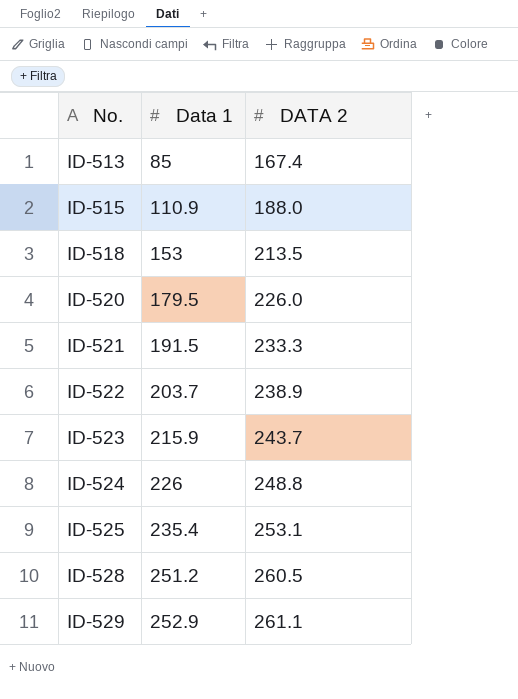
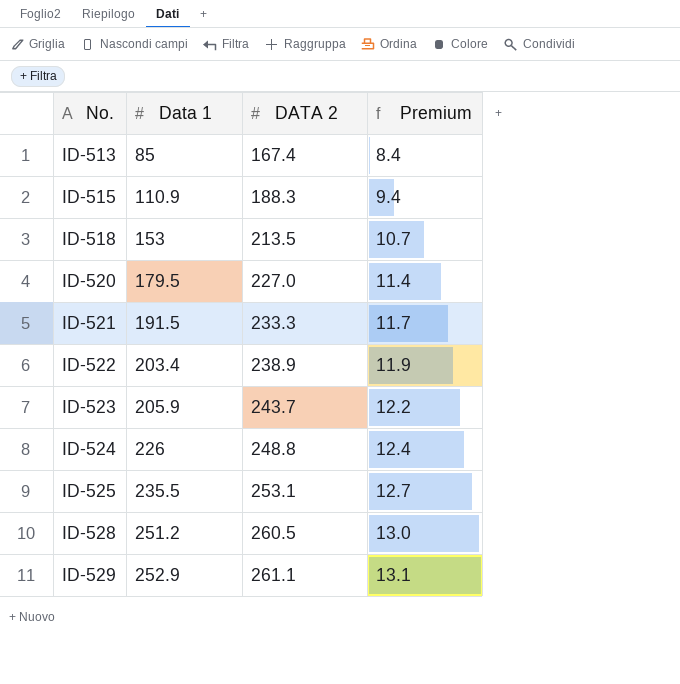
column Premium | formula: none -> [DATA 2] * 0.05
ID-515 | DATA 2: 188.0 -> 188.3
ID-520 | DATA 2: 226.0 -> 227.0
ID-522 | Data 1: 203.7 -> 203.4
ID-523 | Data 1: 215.9 -> 205.9
ID-525 | Data 1: 235.4 -> 235.5

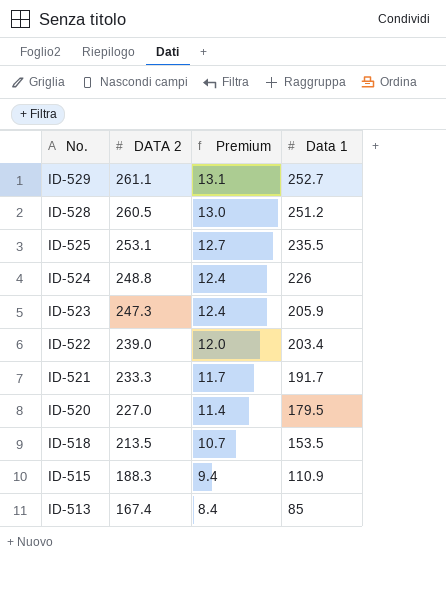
row order: No. ascending -> No. descending
column Data 1 | position: 2 -> 4
ID-529 | Data 1: 252.9 -> 252.7
ID-523 | DATA 2: 243.7 -> 247.3
ID-523 | Premium: 12.2 -> 12.4
ID-522 | DATA 2: 238.9 -> 239.0
ID-522 | Premium: 11.9 -> 12.0
ID-521 | Data 1: 191.5 -> 191.7
ID-518 | Data 1: 153 -> 153.5

